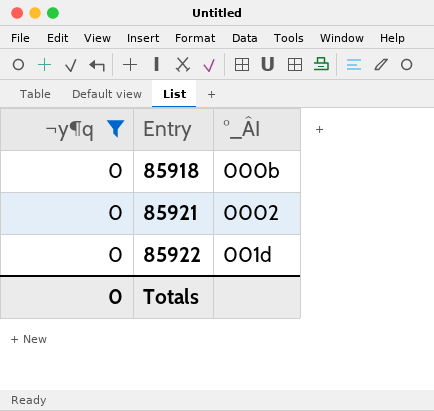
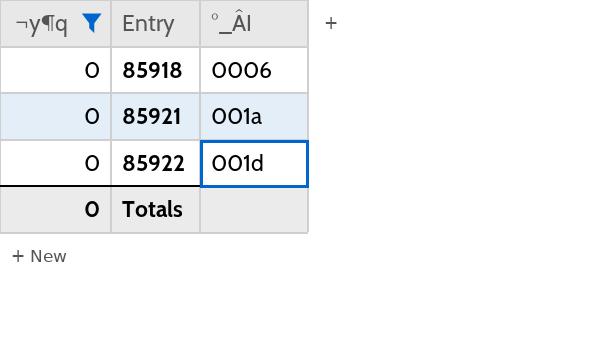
85918 | °_ÂI: 000b -> 0006
85921 | °_ÂI: 0002 -> 001a

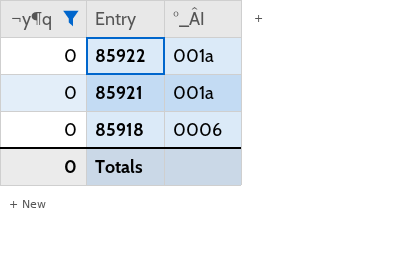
row order: Entry ascending -> Entry descending
85922 | °_ÂI: 001d -> 001a

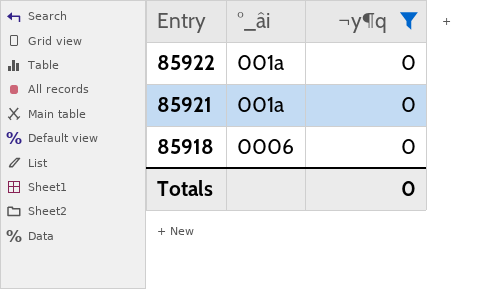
column name: °_ÂI -> °_âi
column ¬y¶q | position: 1 -> 3

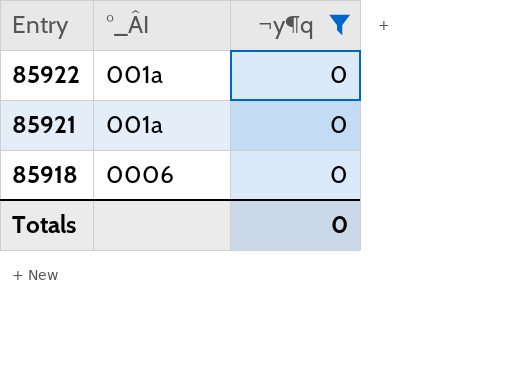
column name: °_âi -> °_ÂI

